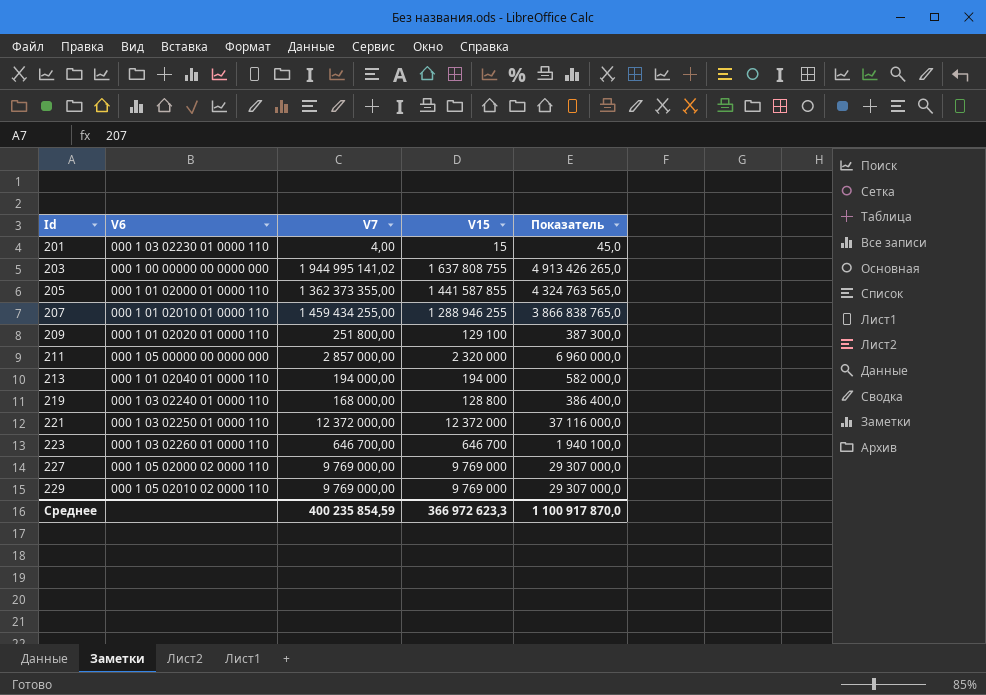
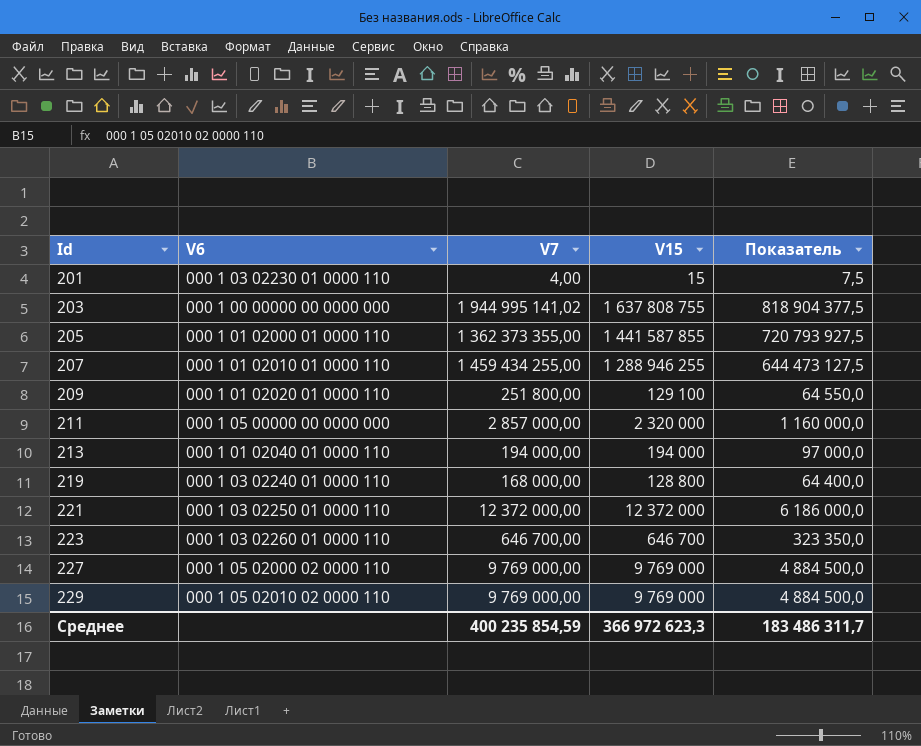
column Показатель | formula: [V15] * 3 -> [V15] * 0,5
Среднее | Показатель: 1 100 917 870,0 -> 183 486 311,7

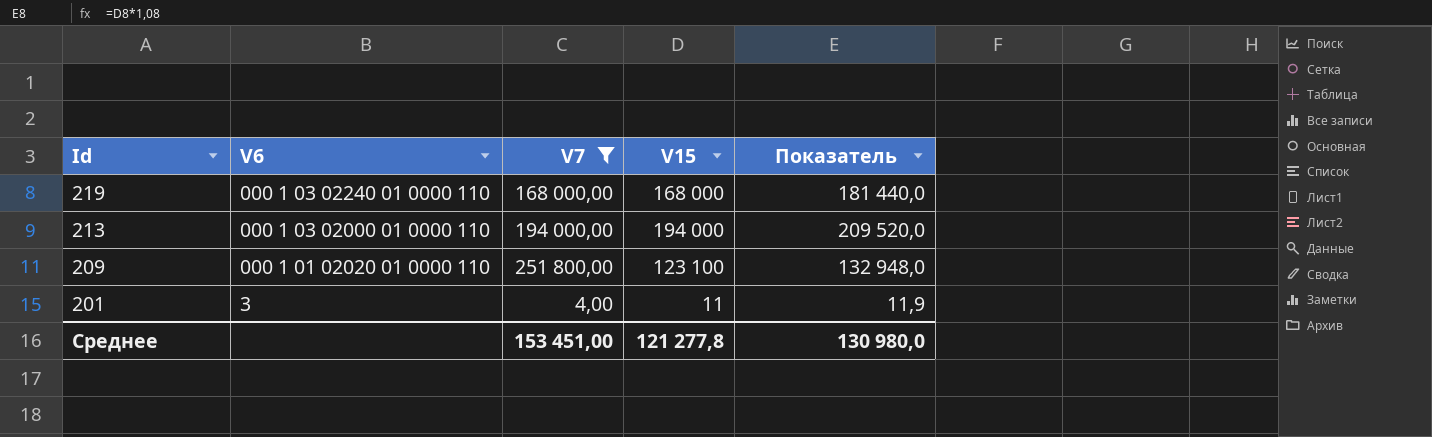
filter: none -> V7 <= 251 800,00
row order: Id ascending -> Id descending
column Показатель | formula: [V15] * 0,5 -> [V15] * 1,08
219 | V15: 128 800 -> 168 000
213 | V6: 000 1 01 02040 01 0000 110 -> 000 1 03 02000 01 0000 110
209 | V15: 129 100 -> 123 100
201 | V6: 000 1 03 02230 01 0000 110 -> 3
201 | V15: 15 -> 11
Среднее | V7: 400 235 854,59 -> 153 451,00
Среднее | V15: 366 972 623,3 -> 121 277,8
Среднее | Показатель: 183 486 311,7 -> 130 980,0

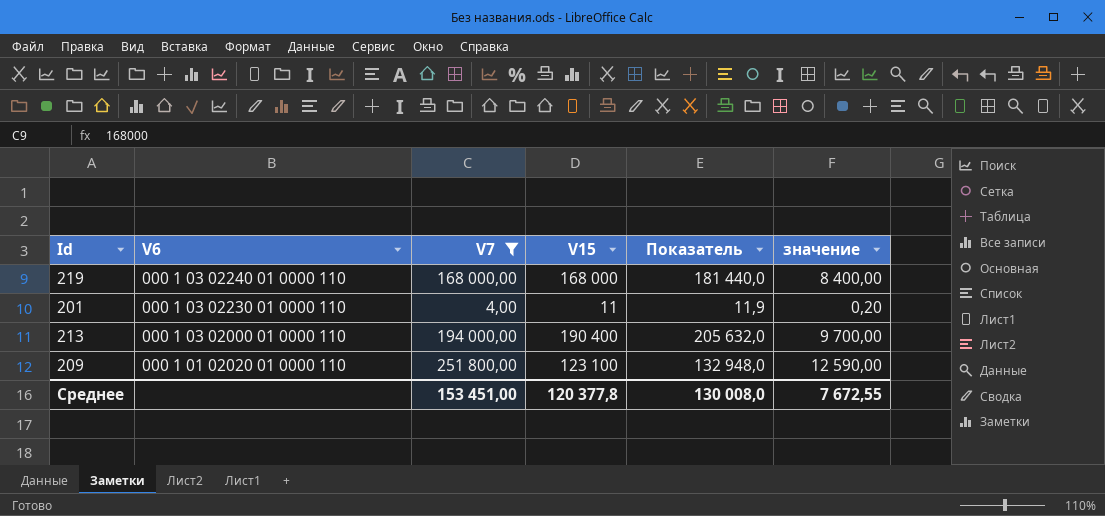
row order: Id descending -> V6 descending
column значение | formula: none -> [V7] * 0,05
201 | V6: 3 -> 000 1 03 02230 01 0000 110
213 | V15: 194 000 -> 190 400
213 | Показатель: 209 520,0 -> 205 632,0
Среднее | V15: 121 277,8 -> 120 377,8
Среднее | Показатель: 130 980,0 -> 130 008,0

